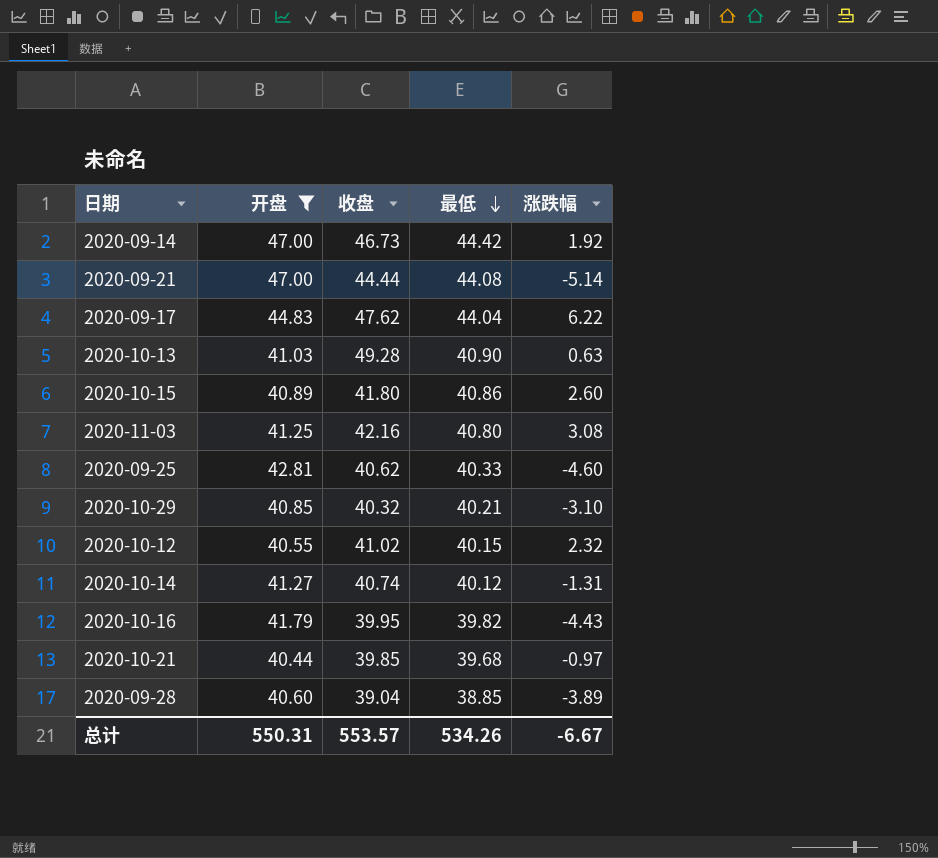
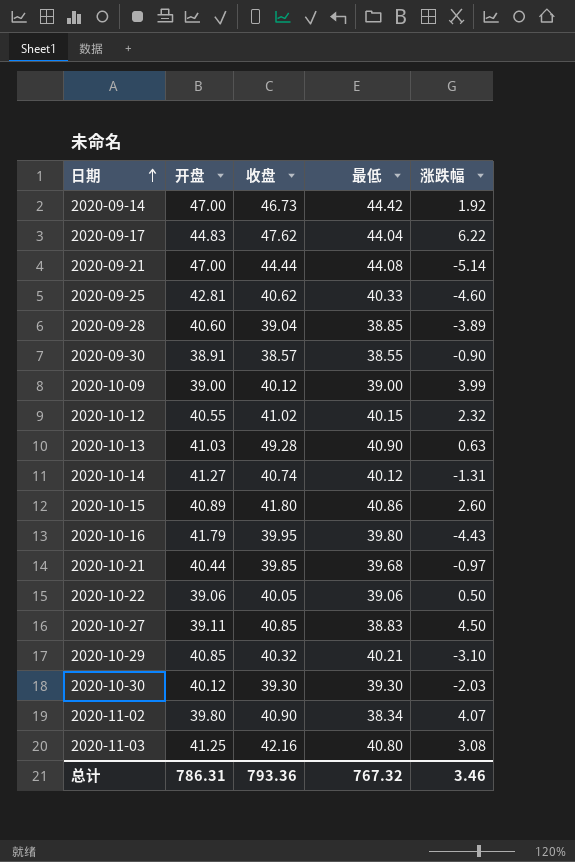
filter: 开盘 >= 40.44 -> none
row order: 最低 descending -> 日期 ascending
2020-10-16 | 最低: 39.82 -> 39.80
总计 | 开盘: 550.31 -> 786.31
总计 | 收盘: 553.57 -> 793.36
总计 | 最低: 534.26 -> 767.32
总计 | 涨跌幅: -6.67 -> 3.46

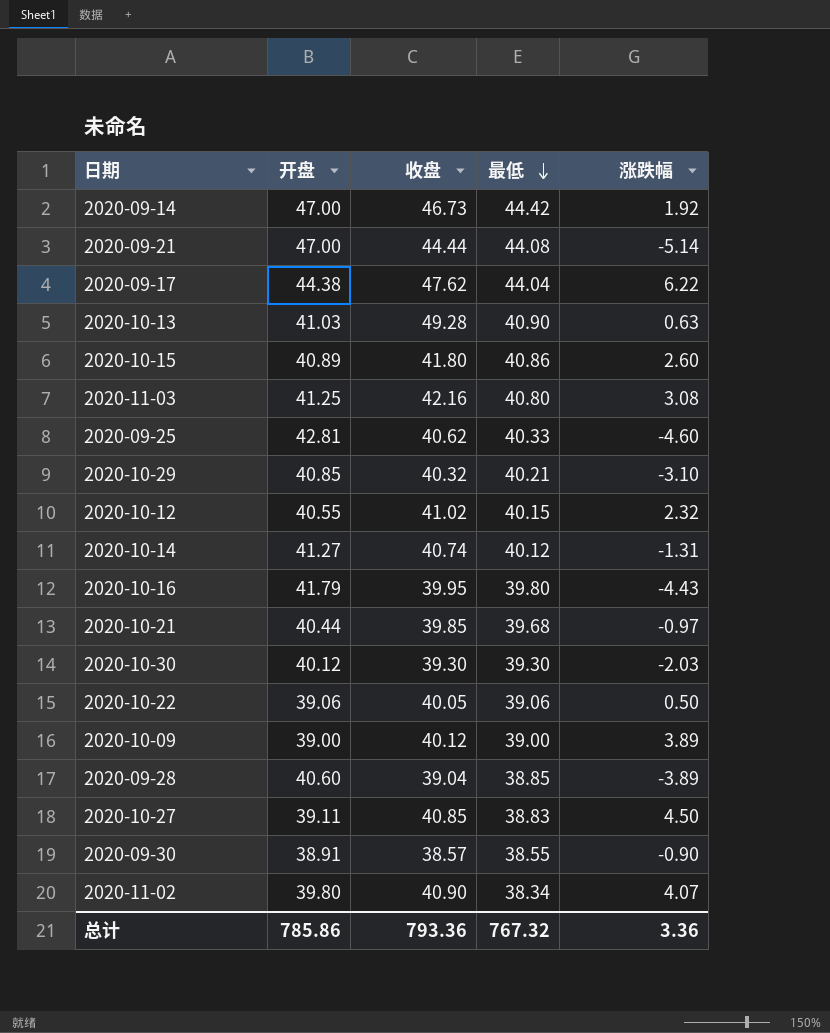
row order: 日期 ascending -> 最低 descending
2020-09-17 | 开盘: 44.83 -> 44.38
2020-10-09 | 涨跌幅: 3.99 -> 3.89
总计 | 开盘: 786.31 -> 785.86
总计 | 涨跌幅: 3.46 -> 3.36

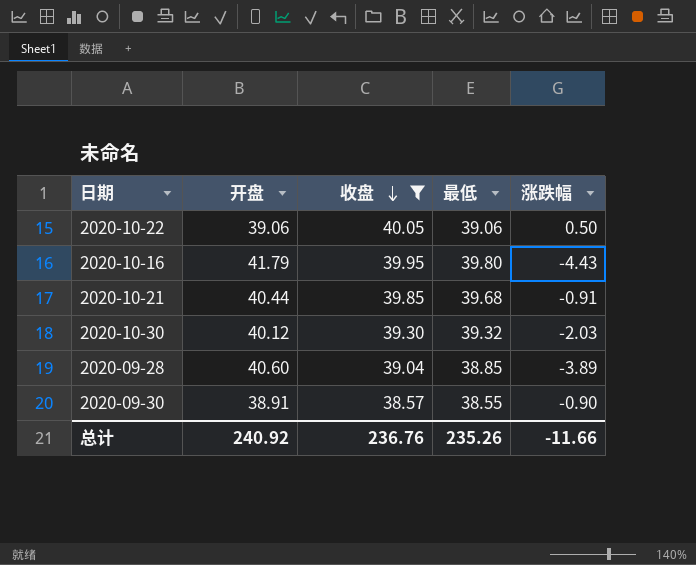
filter: none -> 收盘 <= 40.05
row order: 最低 descending -> 收盘 descending
2020-10-21 | 涨跌幅: -0.97 -> -0.91
2020-10-30 | 最低: 39.30 -> 39.32
总计 | 开盘: 785.86 -> 240.92
总计 | 收盘: 793.36 -> 236.76
总计 | 最低: 767.32 -> 235.26
总计 | 涨跌幅: 3.36 -> -11.66

